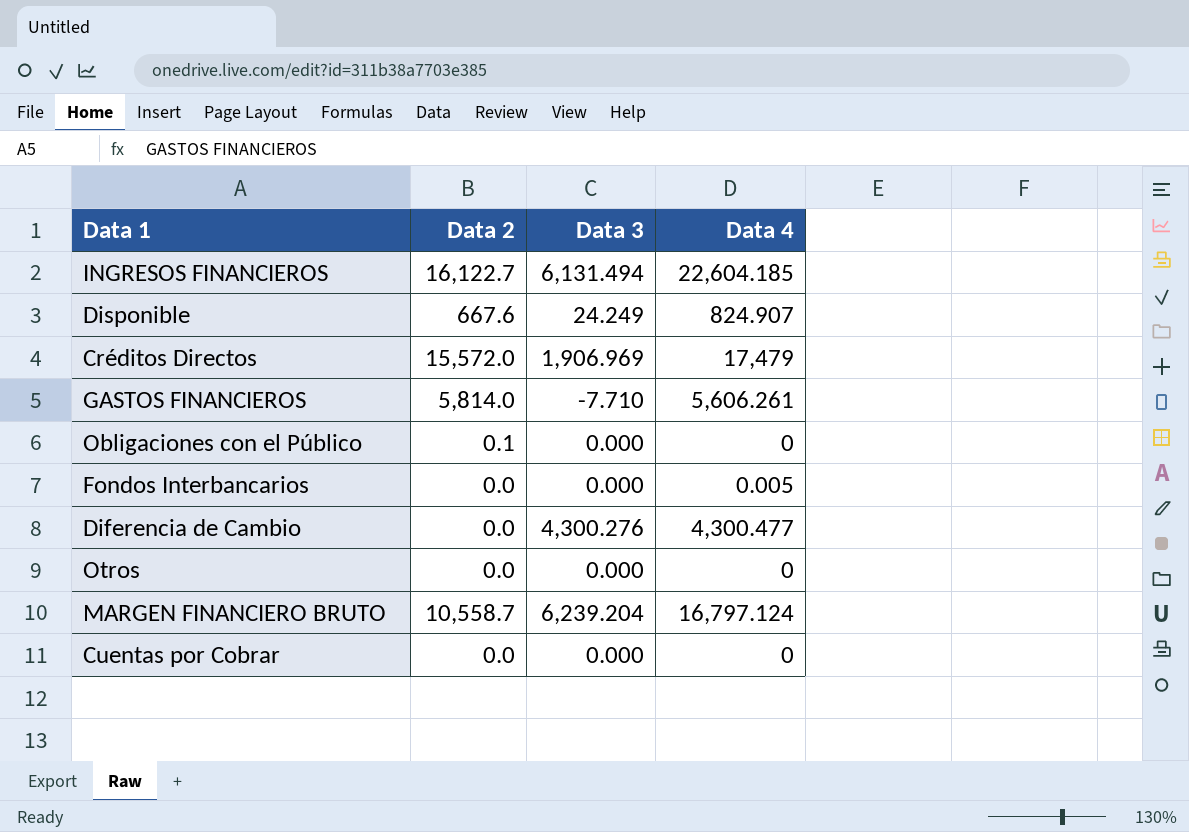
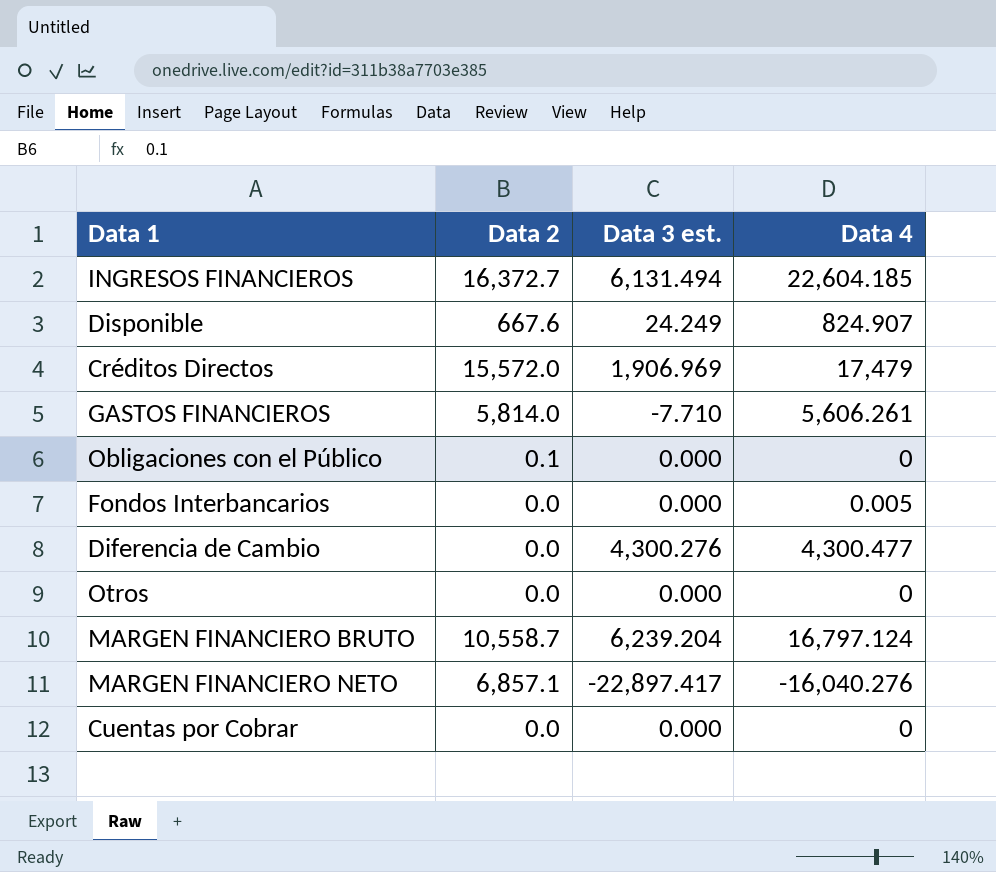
column name: Data 3 -> Data 3 est.
INGRESOS FINANCIEROS | Data 2: 16,122.7 -> 16,372.7
row MARGEN FINANCIERO NETO: none -> 6,857.1 | -22,897.417 | -16,040.276

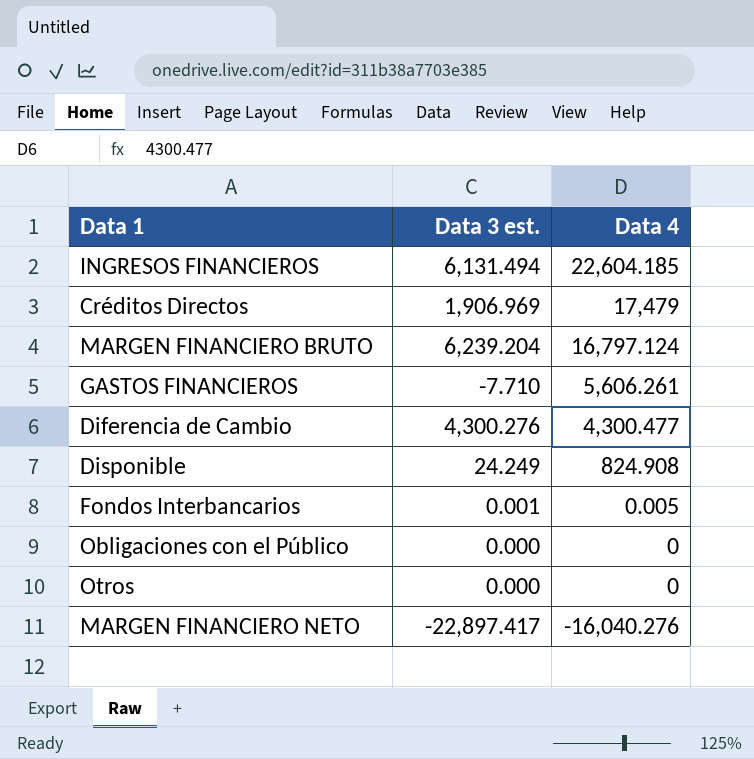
row order: none -> Data 4 descending
column Data 2 | position: 2 -> none
row Cuentas por Cobrar: 0.0 | 0.000 | 0 -> none
Disponible | Data 4: 824.907 -> 824.908
Fondos Interbancarios | Data 3 est.: 0.000 -> 0.001

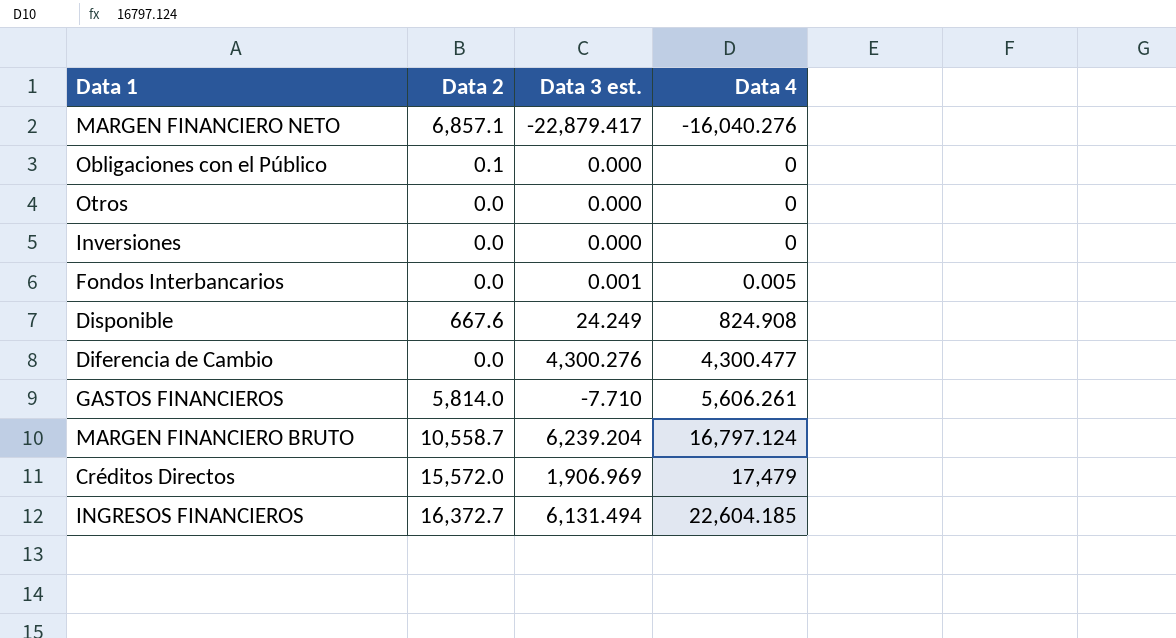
row order: Data 4 descending -> Data 4 ascending
column Data 2 | position: none -> 2
MARGEN FINANCIERO NETO | Data 3 est.: -22,897.417 -> -22,879.417
row Inversiones: none -> 0.0 | 0.000 | 0

